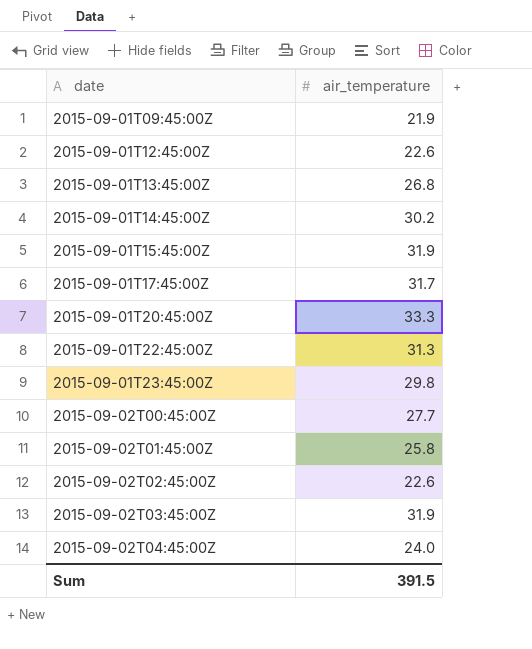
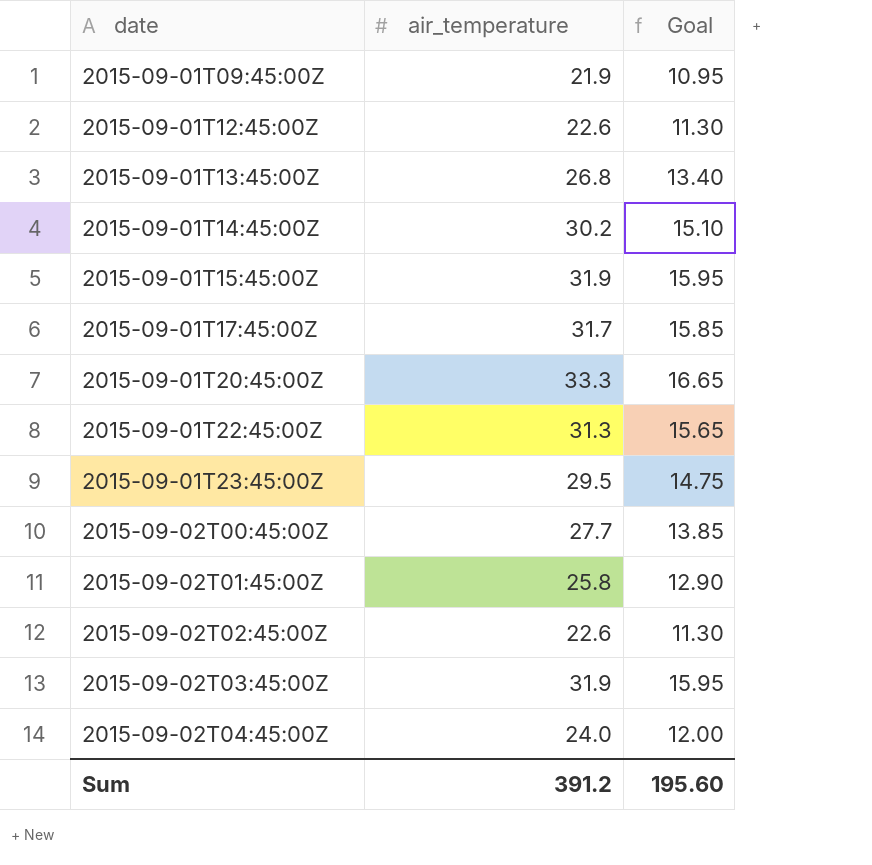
column Goal | formula: none -> [air_temperature] * 0.5
2015-09-01T23:45:00Z | air_temperature: 29.8 -> 29.5
Sum | air_temperature: 391.5 -> 391.2

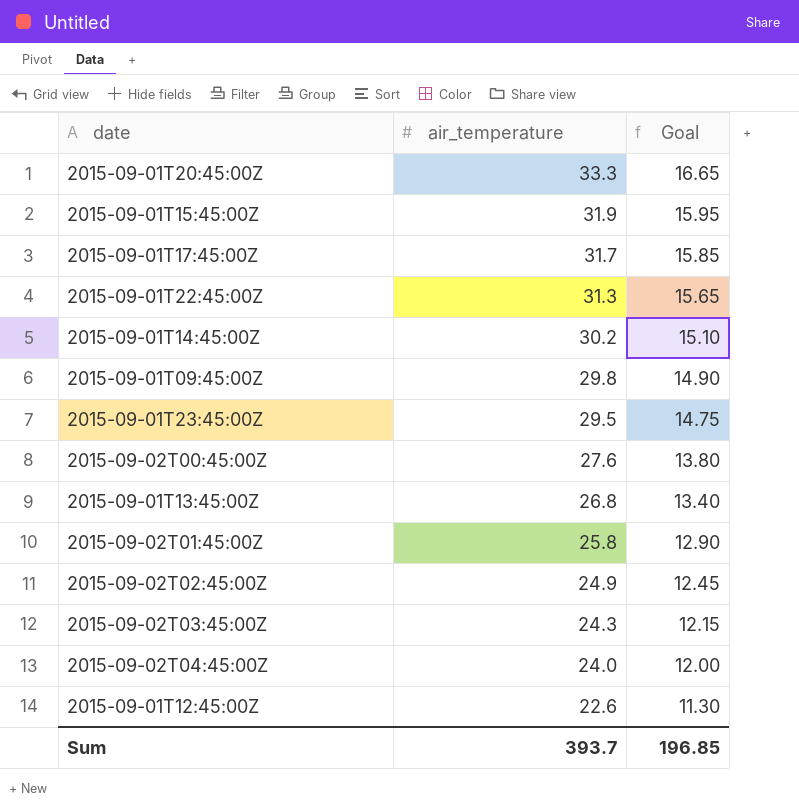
row order: date ascending -> air_temperature descending
2015-09-01T09:45:00Z | air_temperature: 21.9 -> 29.8
2015-09-01T09:45:00Z | Goal: 10.95 -> 14.90
2015-09-02T00:45:00Z | air_temperature: 27.7 -> 27.6
2015-09-02T00:45:00Z | Goal: 13.85 -> 13.80
2015-09-02T02:45:00Z | air_temperature: 22.6 -> 24.9
2015-09-02T02:45:00Z | Goal: 11.30 -> 12.45
2015-09-02T03:45:00Z | air_temperature: 31.9 -> 24.3
2015-09-02T03:45:00Z | Goal: 15.95 -> 12.15
Sum | air_temperature: 391.2 -> 393.7
Sum | Goal: 195.60 -> 196.85

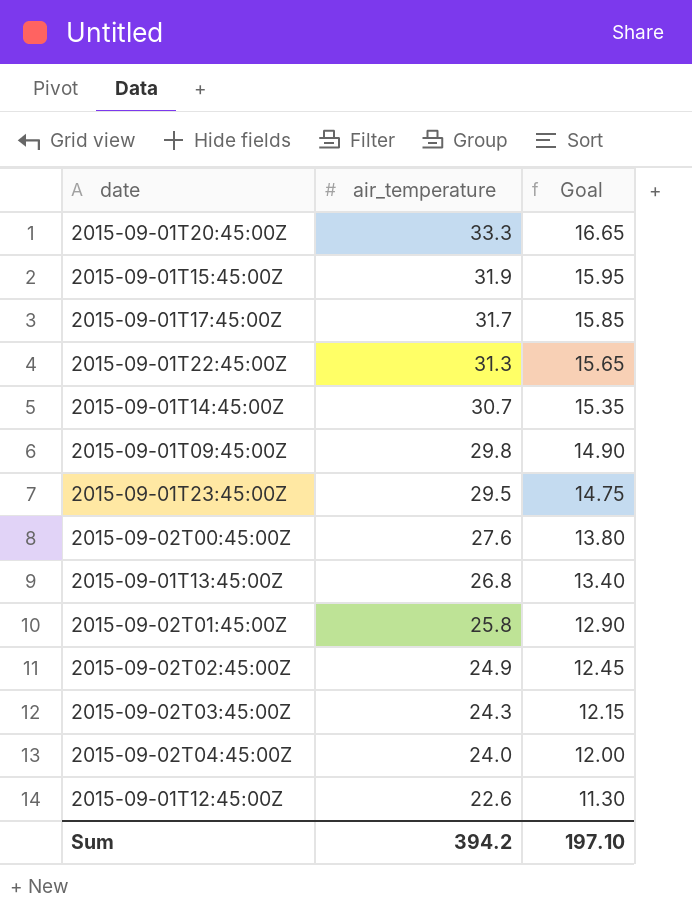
2015-09-01T14:45:00Z | air_temperature: 30.2 -> 30.7
2015-09-01T14:45:00Z | Goal: 15.10 -> 15.35
Sum | air_temperature: 393.7 -> 394.2
Sum | Goal: 196.85 -> 197.10

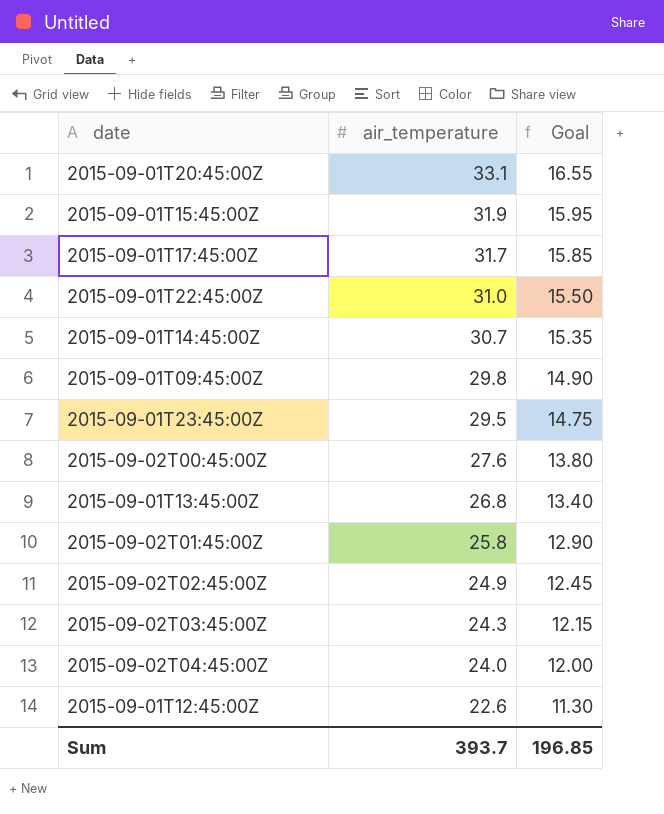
2015-09-01T20:45:00Z | air_temperature: 33.3 -> 33.1
2015-09-01T20:45:00Z | Goal: 16.65 -> 16.55
2015-09-01T22:45:00Z | air_temperature: 31.3 -> 31.0
2015-09-01T22:45:00Z | Goal: 15.65 -> 15.50
Sum | air_temperature: 394.2 -> 393.7
Sum | Goal: 197.10 -> 196.85

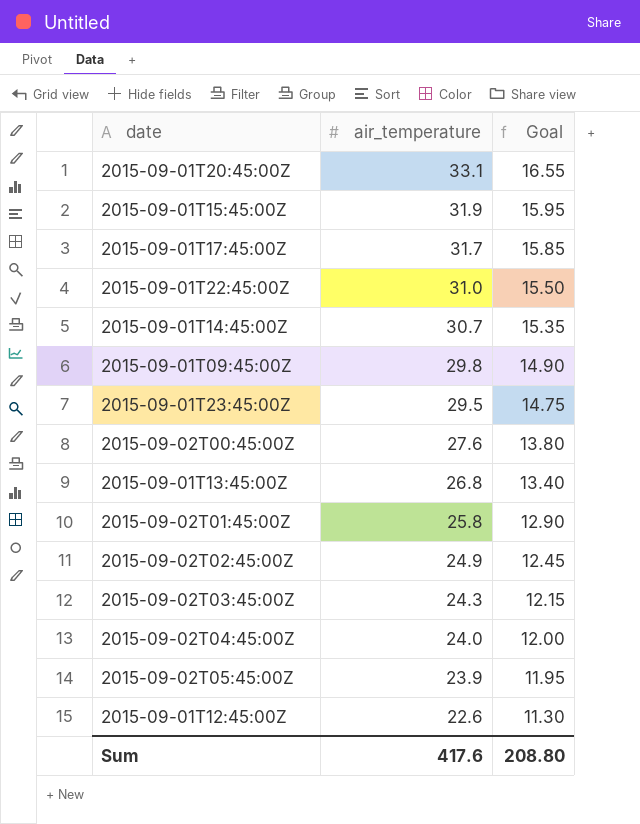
row 2015-09-02T05:45:00Z: none -> 23.9 | 11.95
Sum | air_temperature: 393.7 -> 417.6
Sum | Goal: 196.85 -> 208.80

